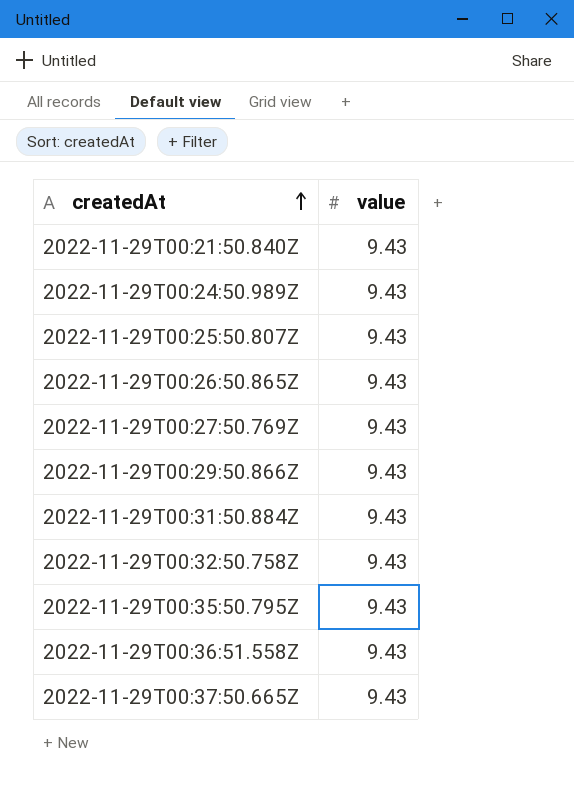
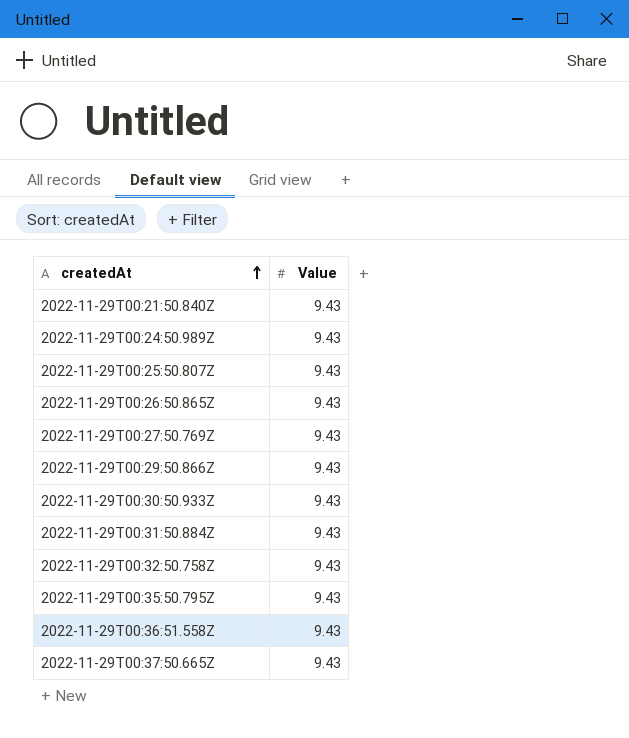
column name: value -> Value
row 2022-11-29T00:30:50.933Z: none -> 9.43

